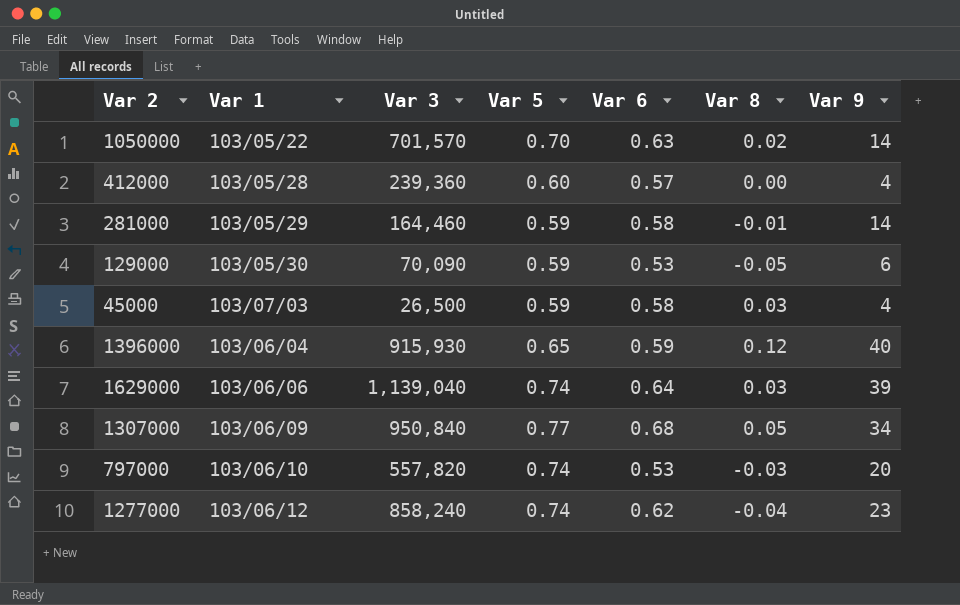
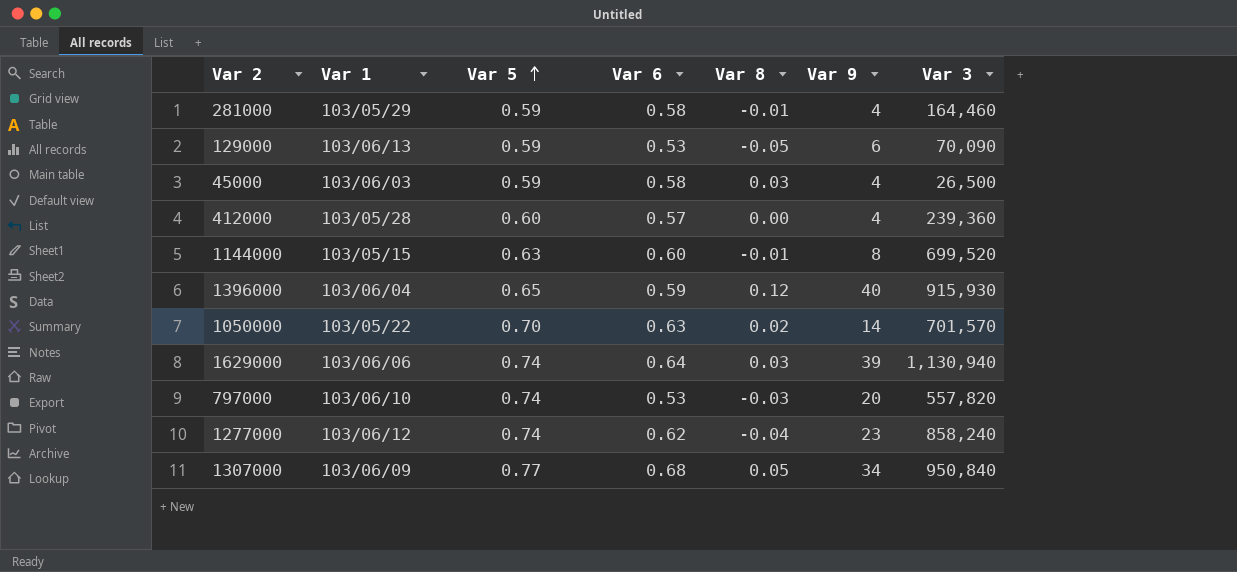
row order: none -> Var 5 ascending
column Var 3 | position: 3 -> 7
281000 | Var 9: 14 -> 4
129000 | Var 1: 103/05/30 -> 103/06/13
45000 | Var 1: 103/07/03 -> 103/06/03
row 1144000: none -> 103/05/15 | 0.63 | 0.60 | -0.01 | 8 | 699,520
1629000 | Var 3: 1,139,040 -> 1,130,940

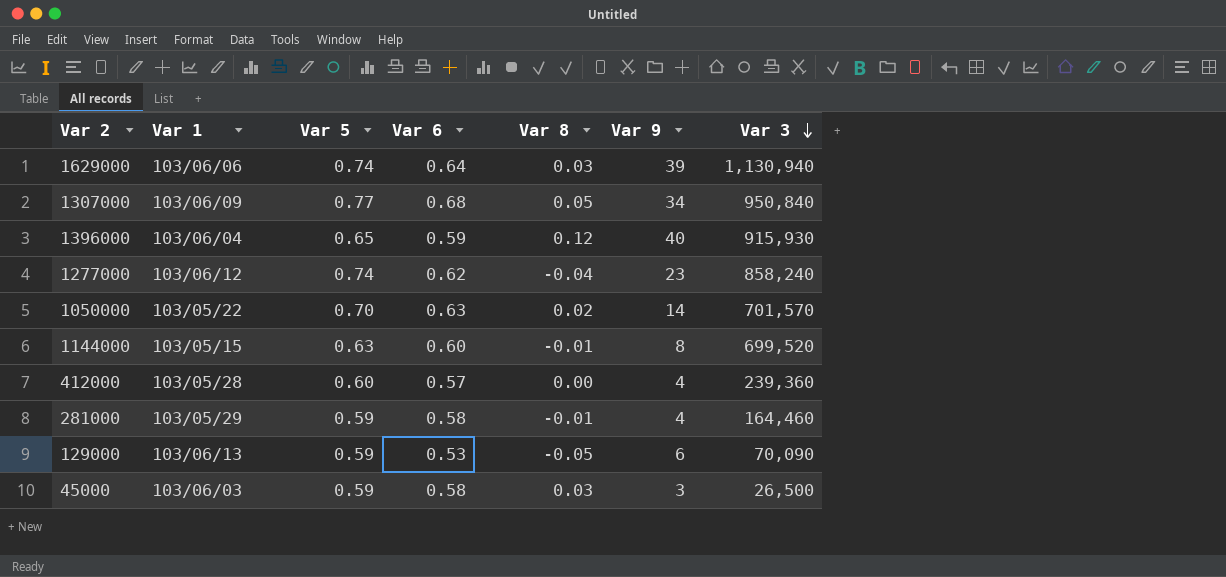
row order: Var 5 ascending -> Var 3 descending
row 797000: 103/06/10 | 0.74 | 0.53 | -0.03 | 20 | 557,820 -> none
45000 | Var 9: 4 -> 3

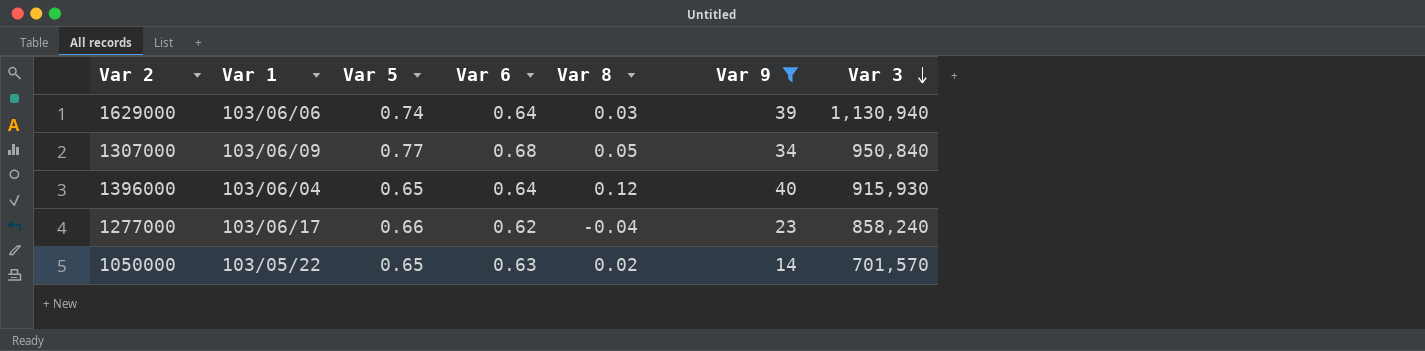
filter: none -> Var 9 >= 14
1396000 | Var 6: 0.59 -> 0.64
1277000 | Var 1: 103/06/12 -> 103/06/17
1277000 | Var 5: 0.74 -> 0.66
1050000 | Var 5: 0.70 -> 0.65

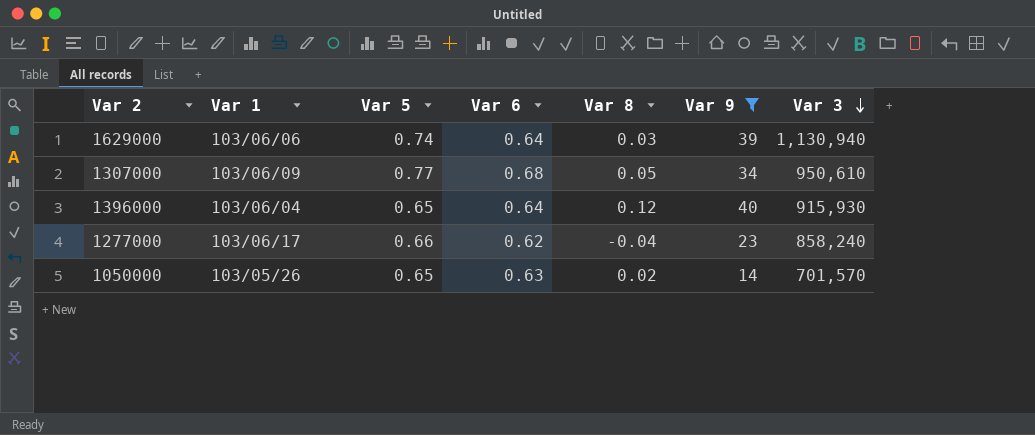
1307000 | Var 3: 950,840 -> 950,610
1050000 | Var 1: 103/05/22 -> 103/05/26

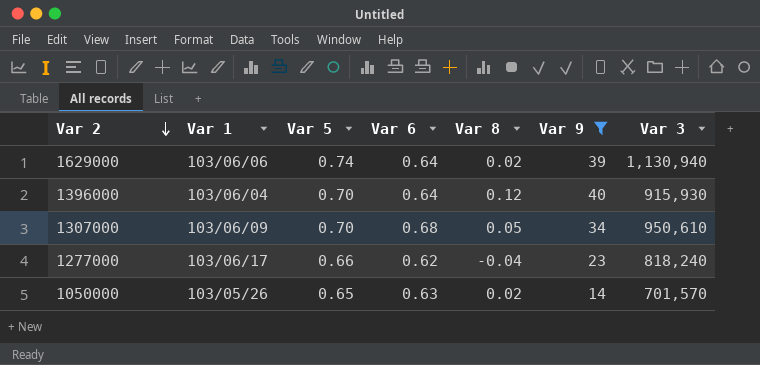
row order: Var 3 descending -> Var 2 descending
1629000 | Var 8: 0.03 -> 0.02
1396000 | Var 5: 0.65 -> 0.70
1307000 | Var 5: 0.77 -> 0.70
1277000 | Var 3: 858,240 -> 818,240

